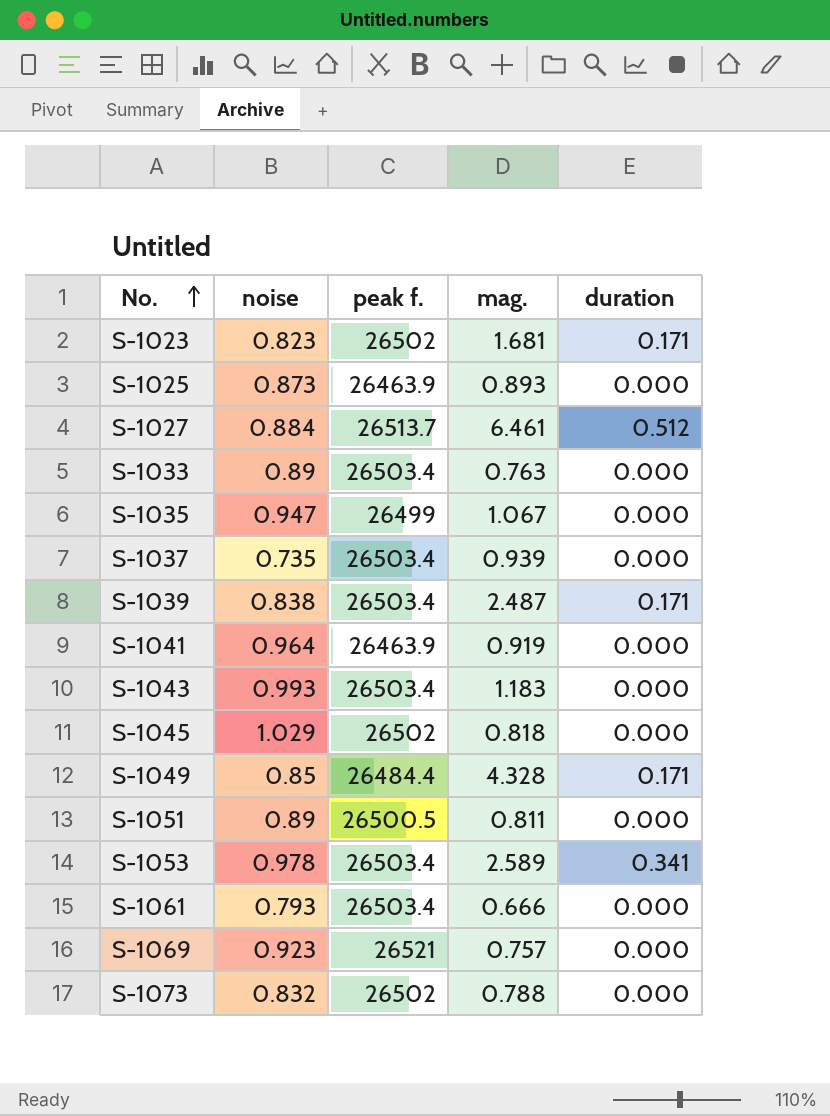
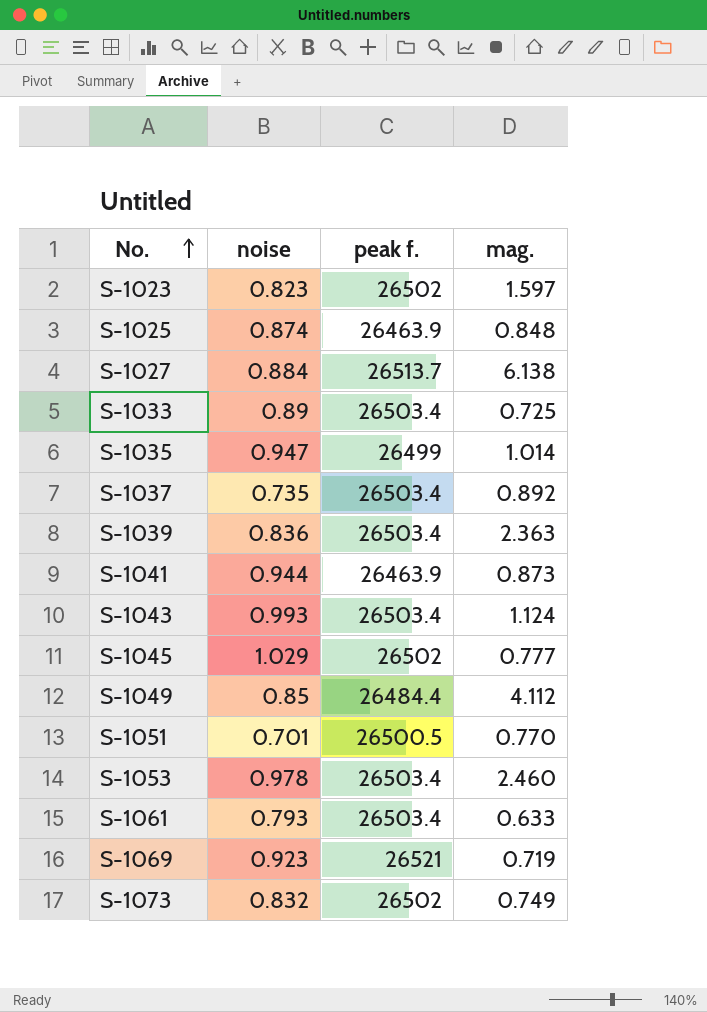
column duration | position: 5 -> none
S-1023 | mag.: 1.681 -> 1.597
S-1025 | noise: 0.873 -> 0.874
S-1025 | mag.: 0.893 -> 0.848
S-1027 | mag.: 6.461 -> 6.138
S-1033 | mag.: 0.763 -> 0.725
S-1035 | mag.: 1.067 -> 1.014
S-1037 | mag.: 0.939 -> 0.892
S-1039 | noise: 0.838 -> 0.836
S-1039 | mag.: 2.487 -> 2.363
S-1041 | noise: 0.964 -> 0.944
S-1041 | mag.: 0.919 -> 0.873
S-1043 | mag.: 1.183 -> 1.124
S-1045 | mag.: 0.818 -> 0.777
S-1049 | mag.: 4.328 -> 4.112
S-1051 | noise: 0.89 -> 0.701
S-1051 | mag.: 0.811 -> 0.770
S-1053 | mag.: 2.589 -> 2.460
S-1061 | mag.: 0.666 -> 0.633
S-1069 | mag.: 0.757 -> 0.719
S-1073 | mag.: 0.788 -> 0.749

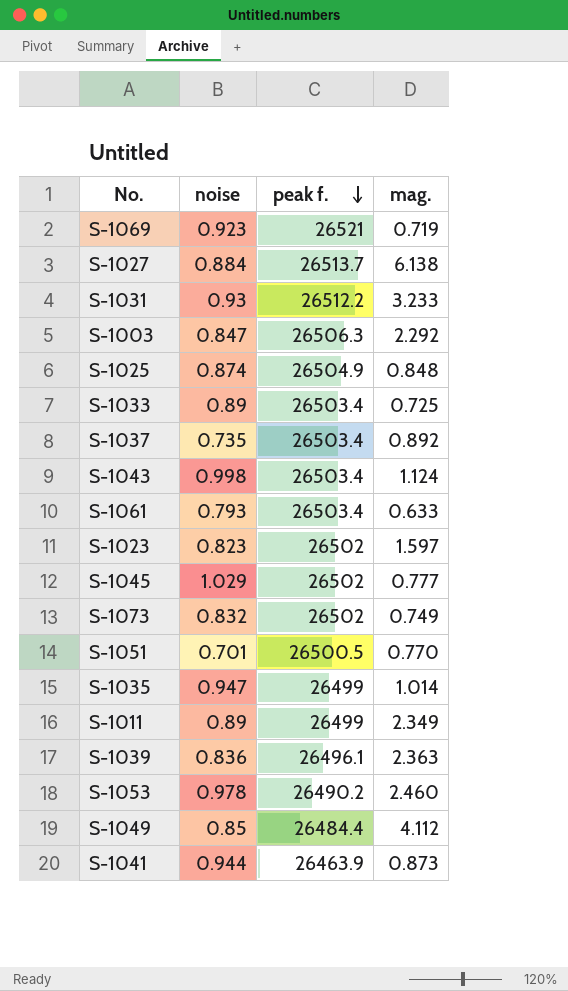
row order: No. ascending -> peak f. descending
row S-1031: none -> 0.93 | 26512.2 | 3.233
row S-1003: none -> 0.847 | 26506.3 | 2.292
S-1025 | peak f.: 26463.9 -> 26504.9
S-1043 | noise: 0.993 -> 0.998
row S-1011: none -> 0.89 | 26499 | 2.349
S-1039 | peak f.: 26503.4 -> 26496.1
S-1053 | peak f.: 26503.4 -> 26490.2

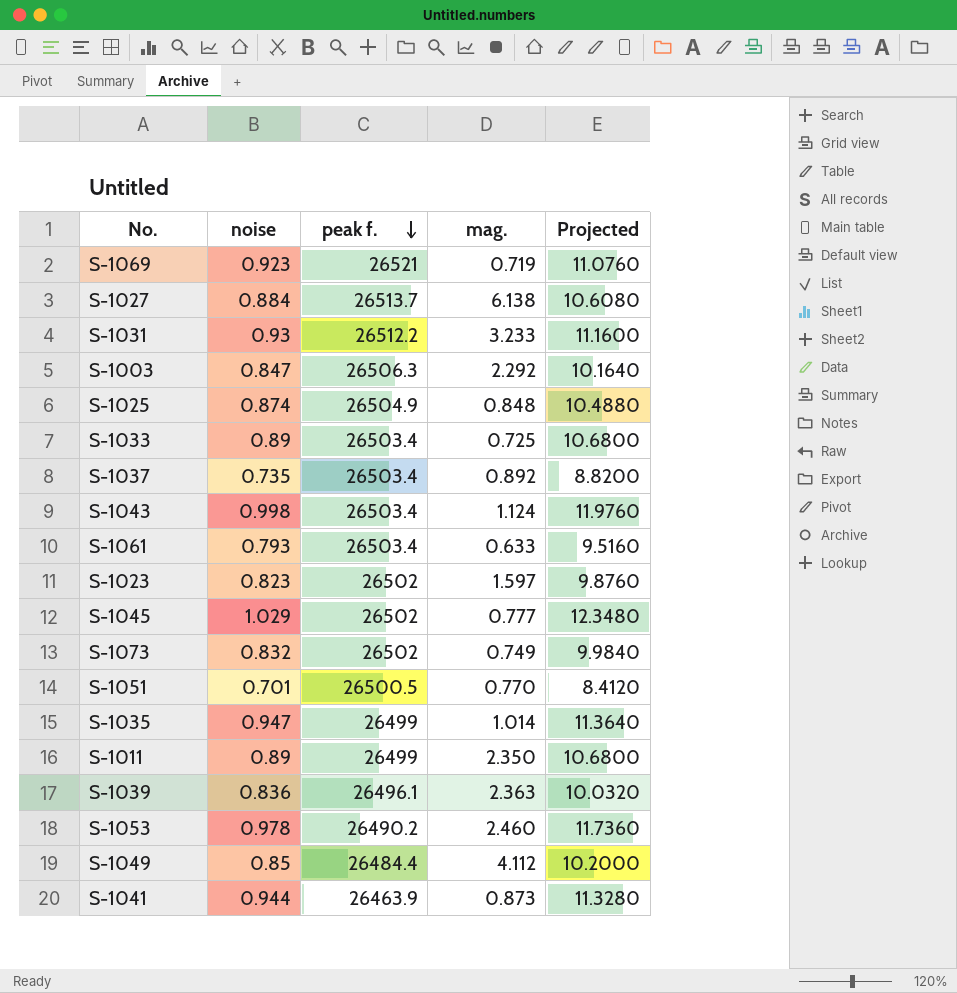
column Projected | formula: none -> [noise] * 12
S-1011 | mag.: 2.349 -> 2.350

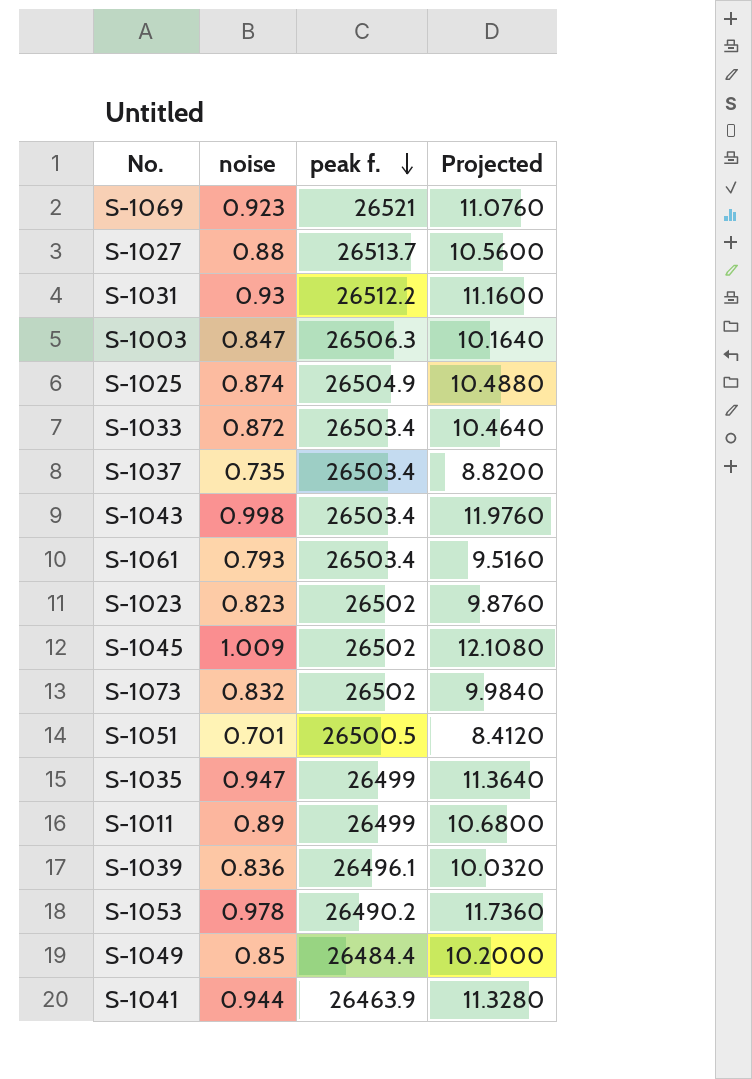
column mag. | position: 4 -> none
S-1027 | noise: 0.884 -> 0.88
S-1027 | Projected: 10.6080 -> 10.5600
S-1033 | noise: 0.89 -> 0.872
S-1033 | Projected: 10.6800 -> 10.4640
S-1045 | noise: 1.029 -> 1.009
S-1045 | Projected: 12.3480 -> 12.1080

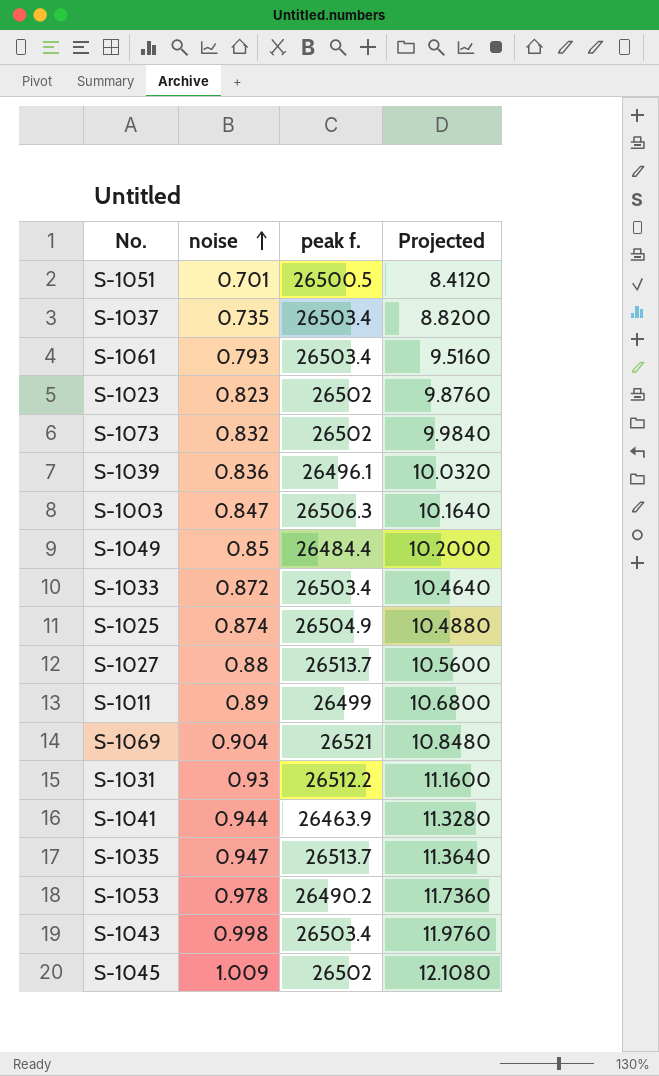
row order: peak f. descending -> noise ascending
S-1069 | noise: 0.923 -> 0.904
S-1069 | Projected: 11.0760 -> 10.8480
S-1035 | peak f.: 26499 -> 26513.7

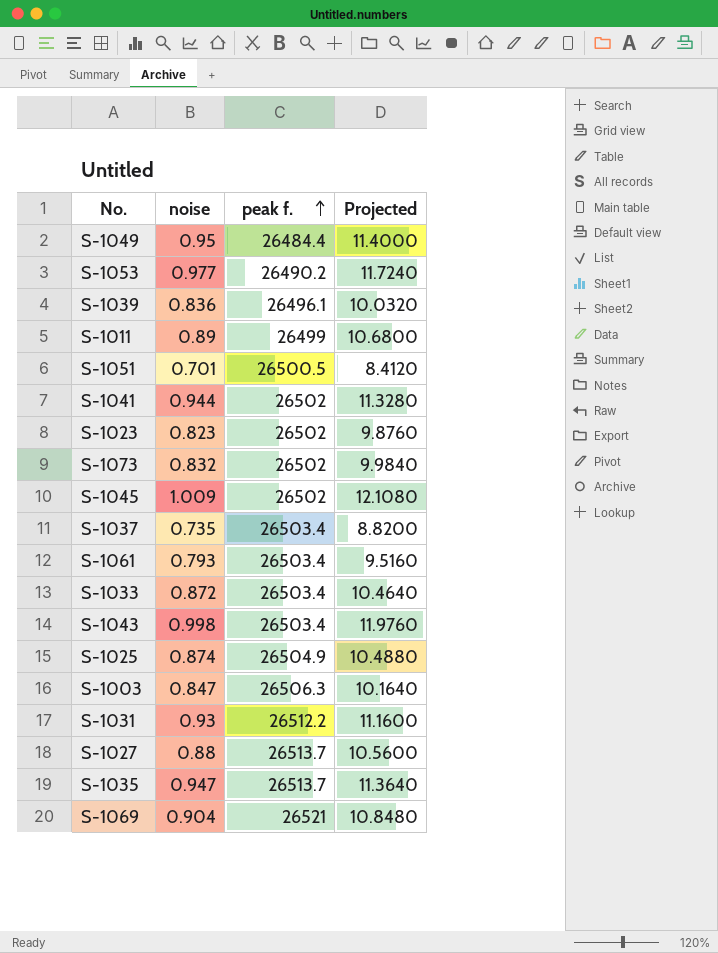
row order: noise ascending -> peak f. ascending
S-1049 | noise: 0.85 -> 0.95
S-1049 | Projected: 10.2000 -> 11.4000
S-1053 | noise: 0.978 -> 0.977
S-1053 | Projected: 11.7360 -> 11.7240
S-1041 | peak f.: 26463.9 -> 26502

